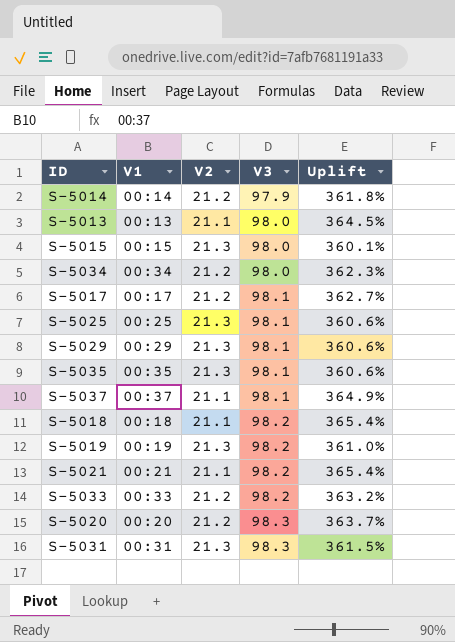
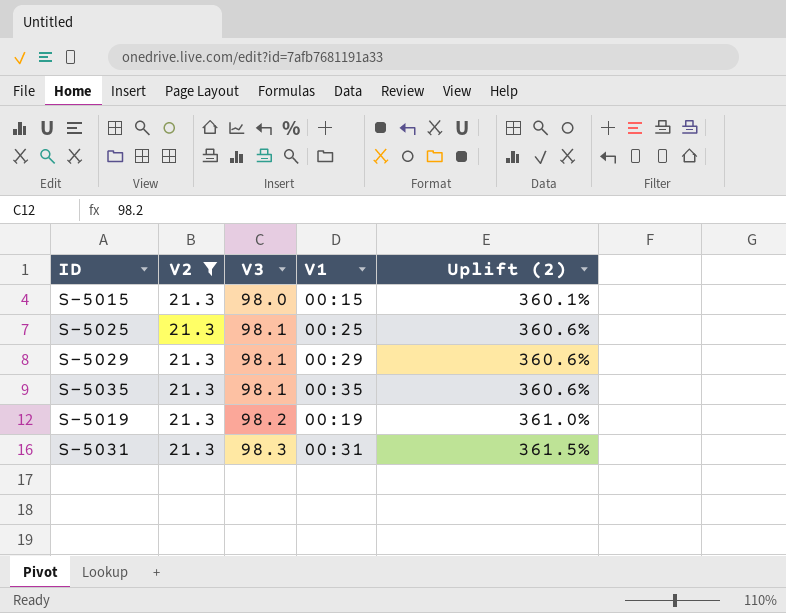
filter: none -> V2 = 21.3
column V1 | position: 2 -> 4
column name: Uplift -> Uplift (2)

